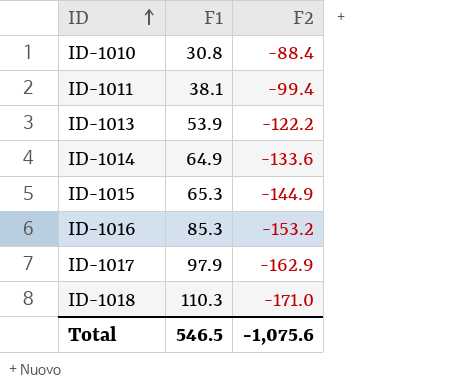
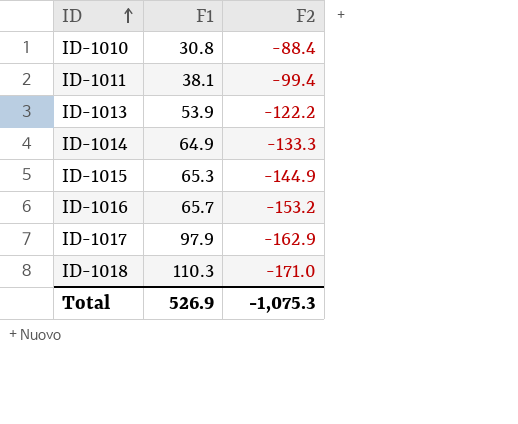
ID-1014 | F2: -133.6 -> -133.3
ID-1016 | F1: 85.3 -> 65.7
Total | F1: 546.5 -> 526.9
Total | F2: -1,075.6 -> -1,075.3

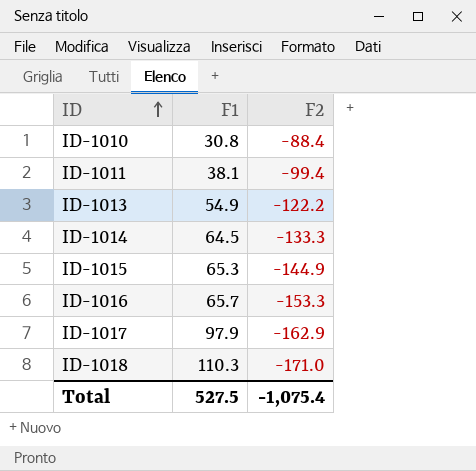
ID-1013 | F1: 53.9 -> 54.9
ID-1014 | F1: 64.9 -> 64.5
ID-1016 | F2: -153.2 -> -153.3
Total | F1: 526.9 -> 527.5
Total | F2: -1,075.3 -> -1,075.4

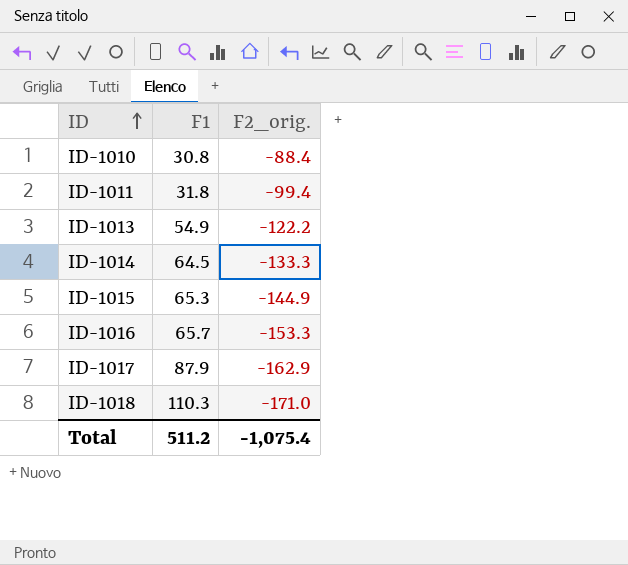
column name: F2 -> F2_orig.
ID-1011 | F1: 38.1 -> 31.8
ID-1017 | F1: 97.9 -> 87.9
Total | F1: 527.5 -> 511.2

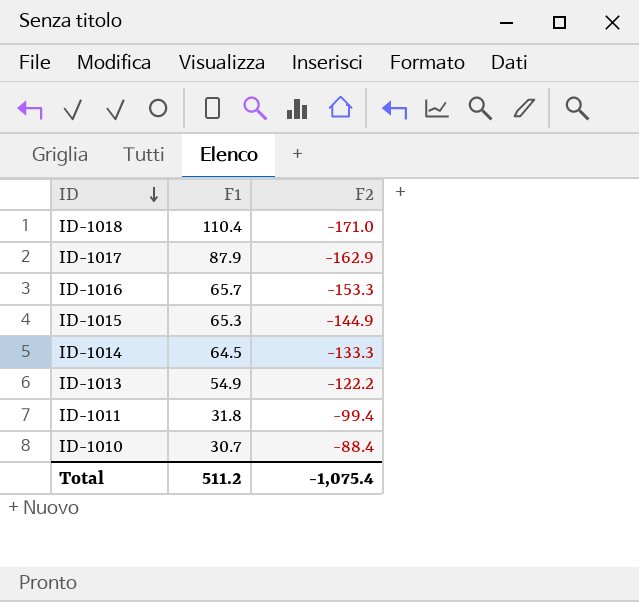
row order: ID ascending -> ID descending
column name: F2_orig. -> F2
ID-1018 | F1: 110.3 -> 110.4
ID-1010 | F1: 30.8 -> 30.7

